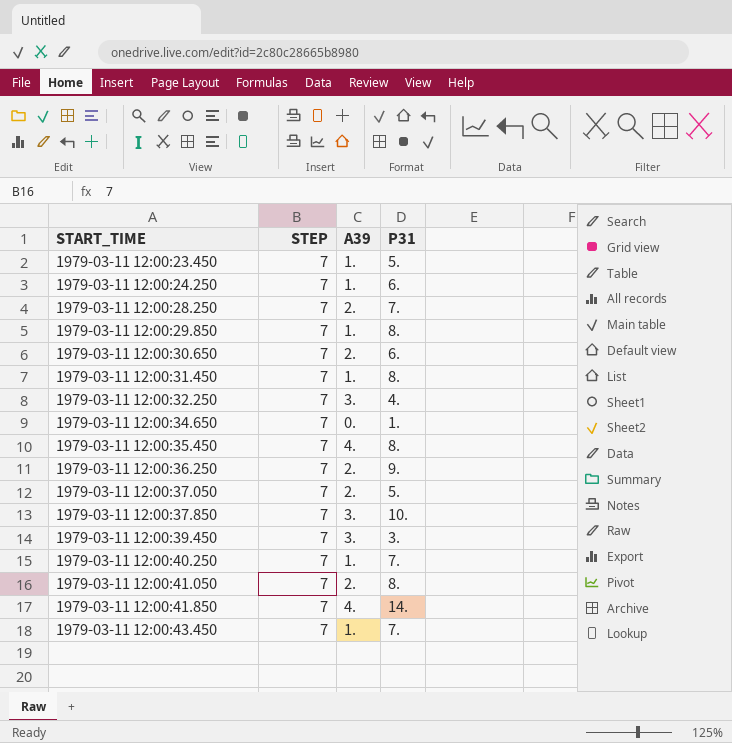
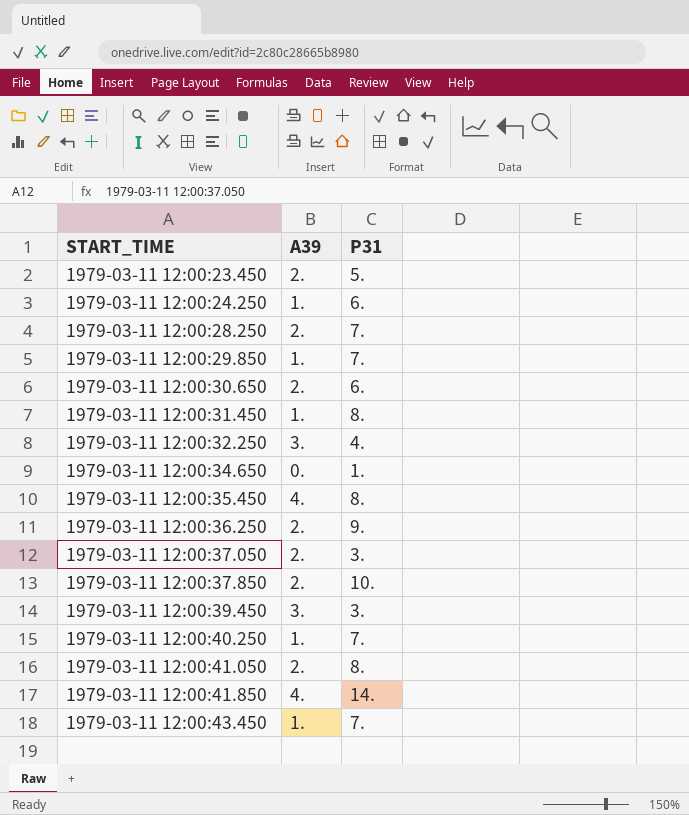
column STEP | position: 2 -> none
1979-03-11 12:00:23.450 | A39: 1. -> 2.
1979-03-11 12:00:29.850 | P31: 8. -> 7.
1979-03-11 12:00:37.050 | P31: 5. -> 3.
1979-03-11 12:00:37.850 | A39: 3. -> 2.

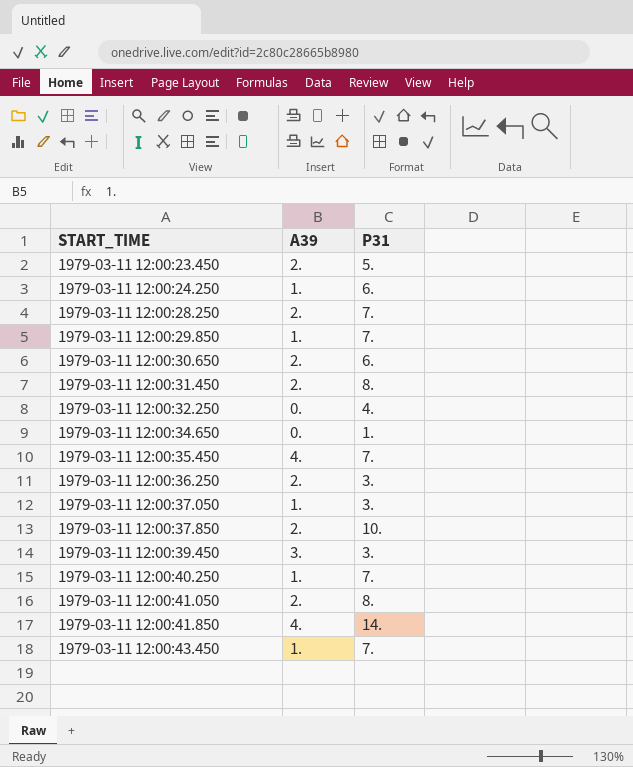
1979-03-11 12:00:31.450 | A39: 1. -> 2.
1979-03-11 12:00:32.250 | A39: 3. -> 0.
1979-03-11 12:00:35.450 | P31: 8. -> 7.
1979-03-11 12:00:36.250 | P31: 9. -> 3.
1979-03-11 12:00:37.050 | A39: 2. -> 1.

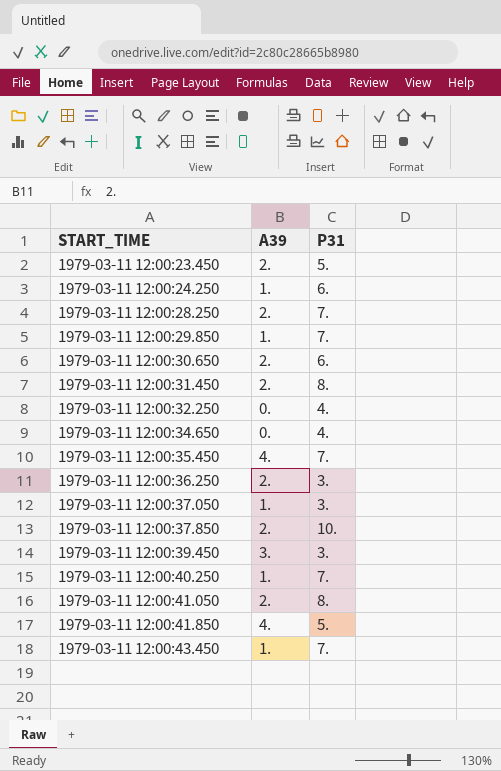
1979-03-11 12:00:34.650 | P31: 1. -> 4.
1979-03-11 12:00:41.850 | P31: 14. -> 5.

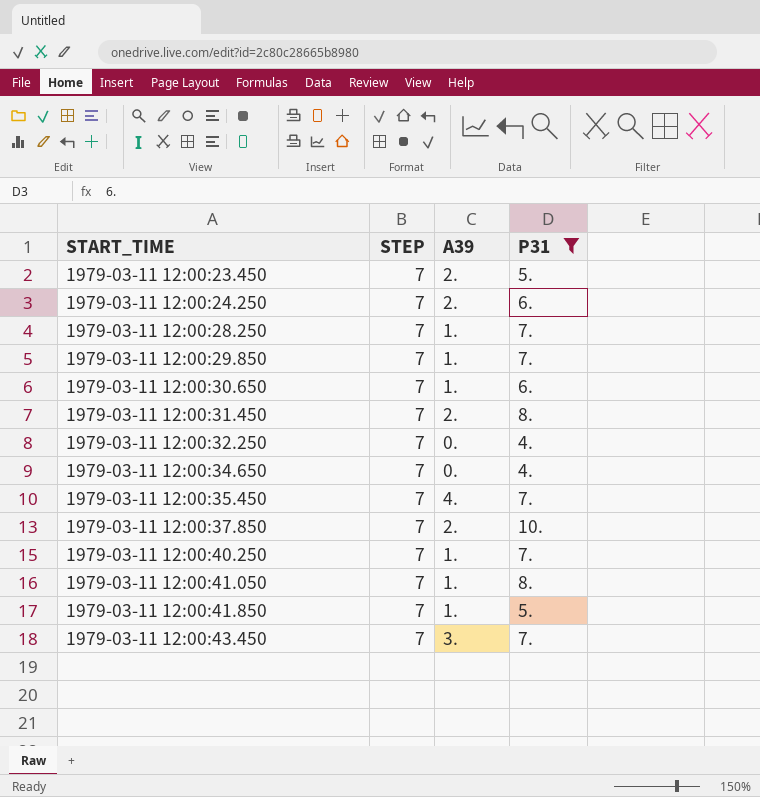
filter: none -> P31 != 3.
column STEP | position: none -> 2
1979-03-11 12:00:24.250 | A39: 1. -> 2.
1979-03-11 12:00:28.250 | A39: 2. -> 1.
1979-03-11 12:00:30.650 | A39: 2. -> 1.
1979-03-11 12:00:41.050 | A39: 2. -> 1.
1979-03-11 12:00:41.850 | A39: 4. -> 1.
1979-03-11 12:00:43.450 | A39: 1. -> 3.

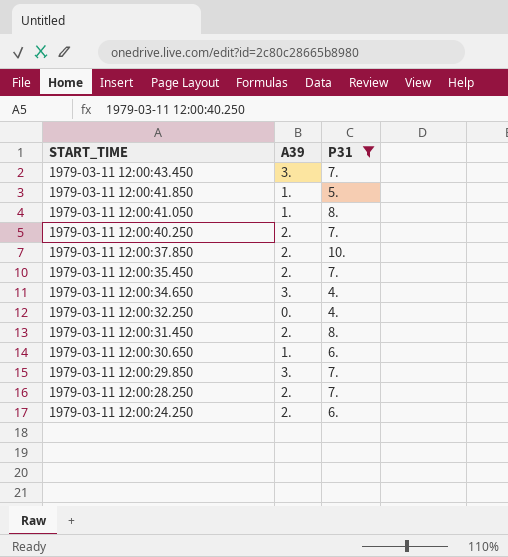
row order: START_TIME ascending -> START_TIME descending
column STEP | position: 2 -> none
row 1979-03-11 12:00:23.450: 7 | 2. | 5. -> none
1979-03-11 12:00:40.250 | A39: 1. -> 2.
1979-03-11 12:00:35.450 | A39: 4. -> 2.
1979-03-11 12:00:34.650 | A39: 0. -> 3.
1979-03-11 12:00:29.850 | A39: 1. -> 3.
1979-03-11 12:00:28.250 | A39: 1. -> 2.

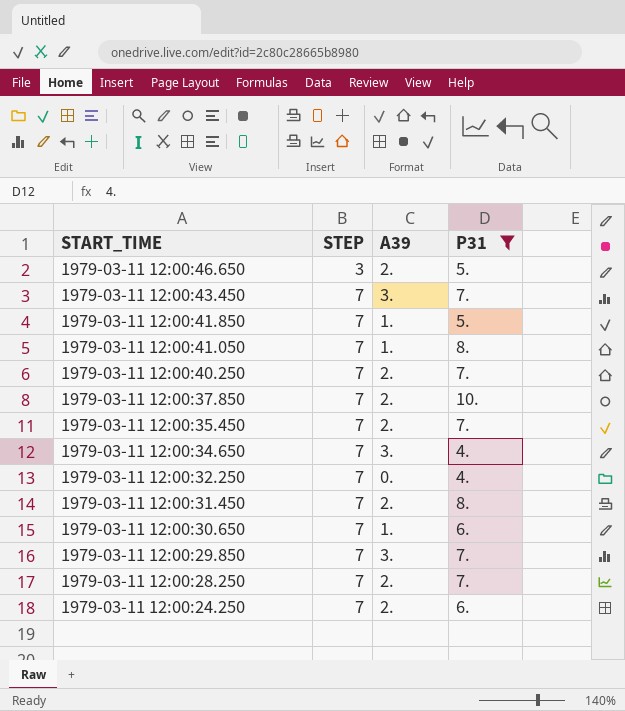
column STEP | position: none -> 2
row 1979-03-11 12:00:46.650: none -> 3 | 2. | 5.

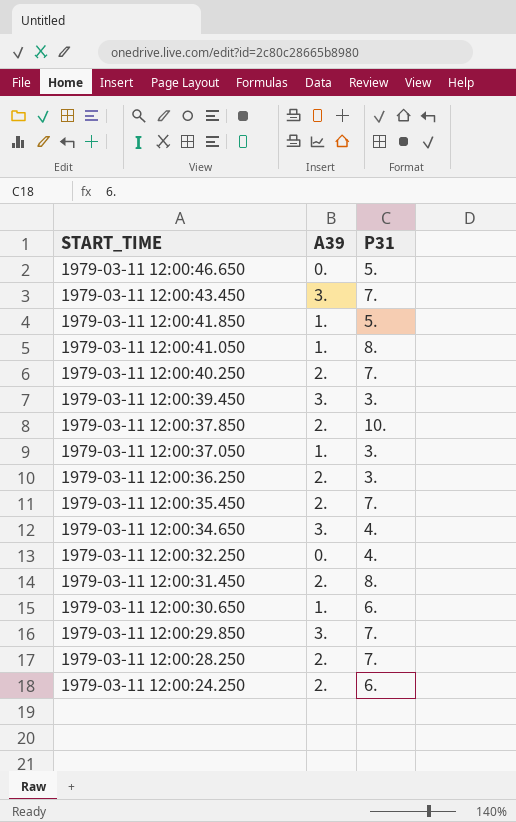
filter: P31 != 3. -> none
column STEP | position: 2 -> none
1979-03-11 12:00:46.650 | A39: 2. -> 0.

